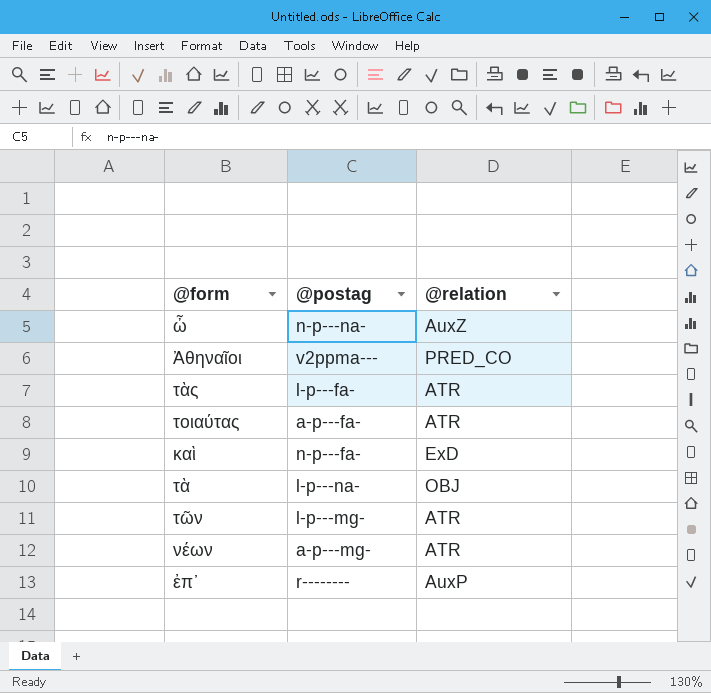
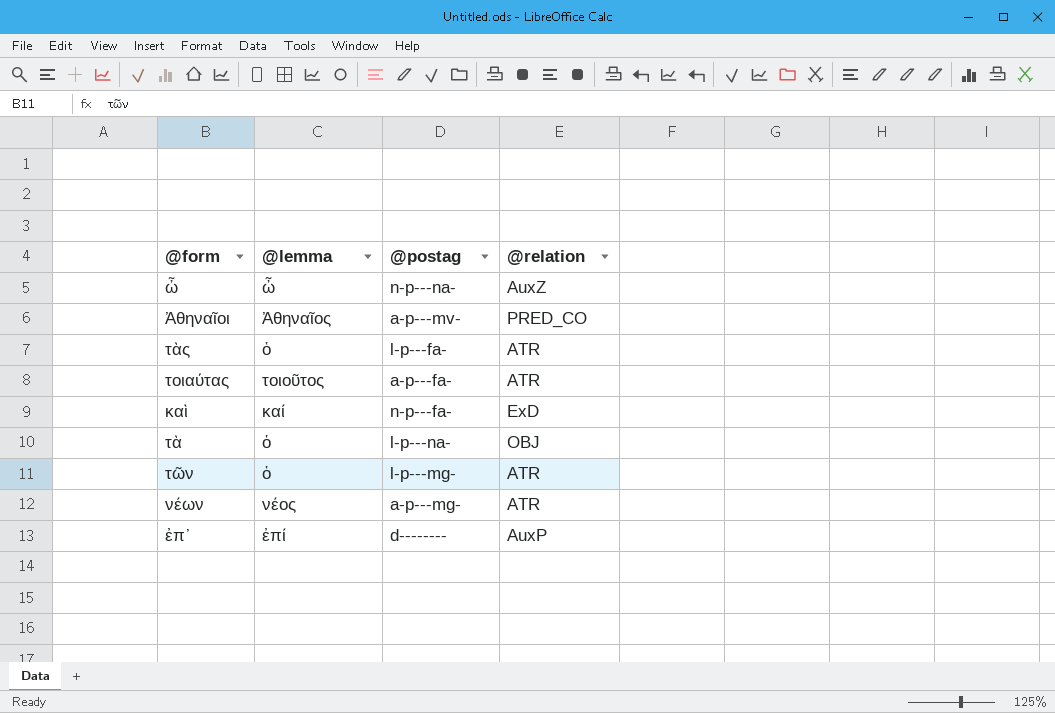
column @lemma | position: none -> 2
Ἀθηναῖοι | @postag: v2ppma--- -> a-p---mv-
ἐπ᾽ | @postag: r-------- -> d--------

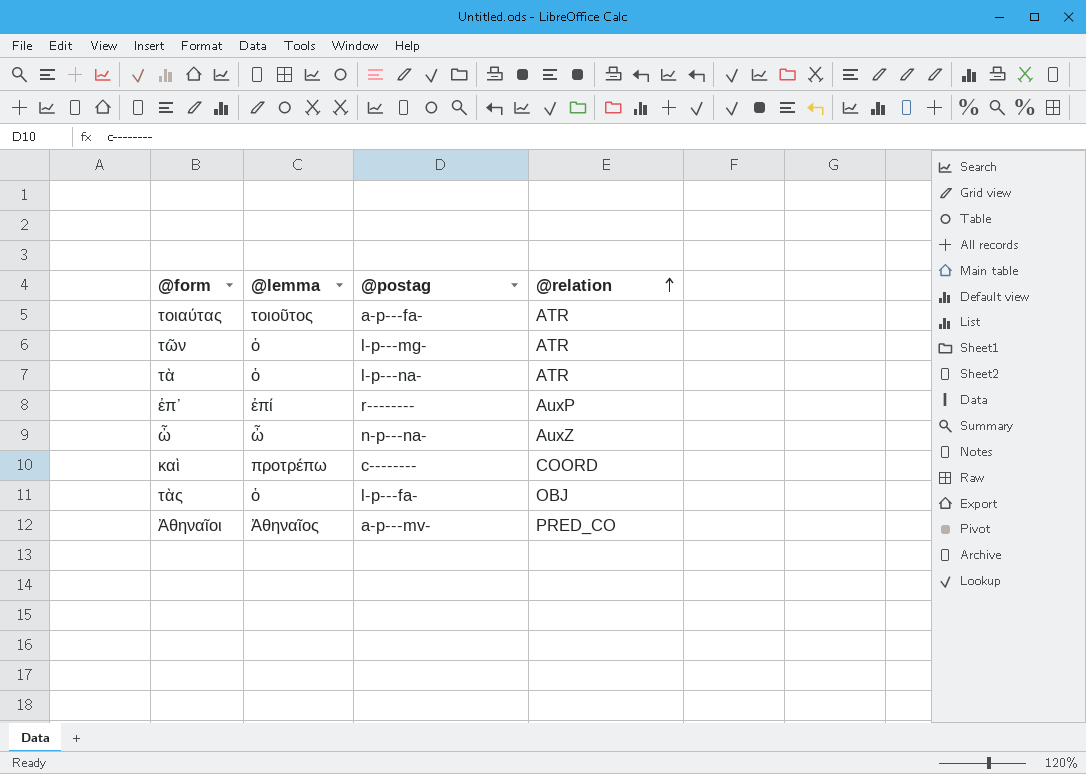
row order: none -> @relation ascending
row νέων: νέος | a-p---mg- | ATR -> none
τὰ | @relation: OBJ -> ATR
ἐπ᾽ | @postag: d-------- -> r--------
καὶ | @lemma: καί -> προτρέπω
καὶ | @postag: n-p---fa- -> c--------
καὶ | @relation: ExD -> COORD
τὰς | @relation: ATR -> OBJ

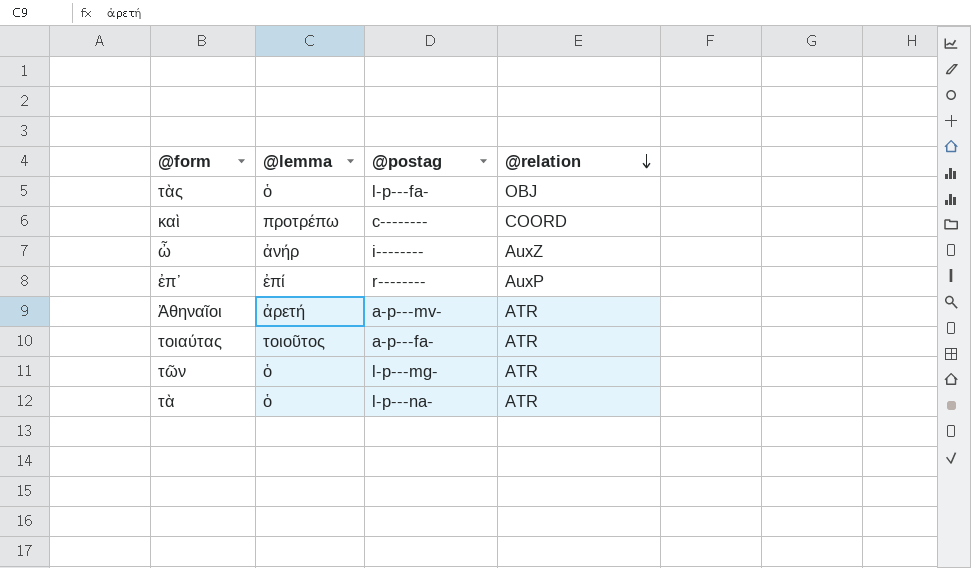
row order: @relation ascending -> @relation descending
ὦ | @lemma: ὦ -> ἀνήρ
ὦ | @postag: n-p---na- -> i--------
Ἀθηναῖοι | @lemma: Ἀθηναῖος -> ἀρετή
Ἀθηναῖοι | @relation: PRED_CO -> ATR

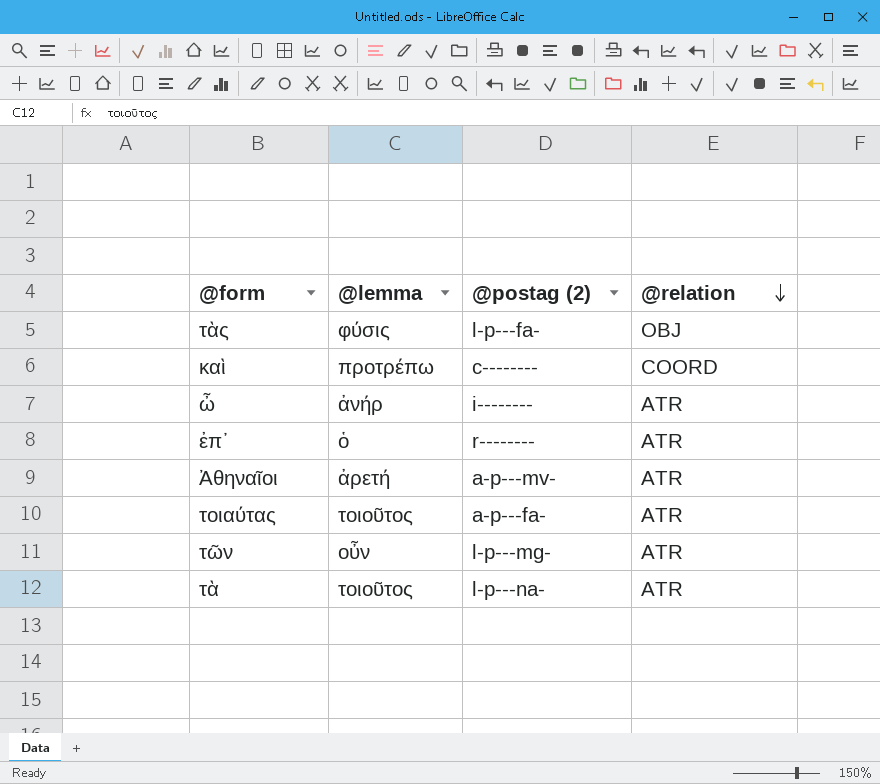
column name: @postag -> @postag (2)
τὰς | @lemma: ὁ -> φύσις
ὦ | @relation: AuxZ -> ATR
ἐπ᾽ | @lemma: ἐπί -> ὁ
ἐπ᾽ | @relation: AuxP -> ATR
τῶν | @lemma: ὁ -> οὖν
τὰ | @lemma: ὁ -> τοιοῦτος

